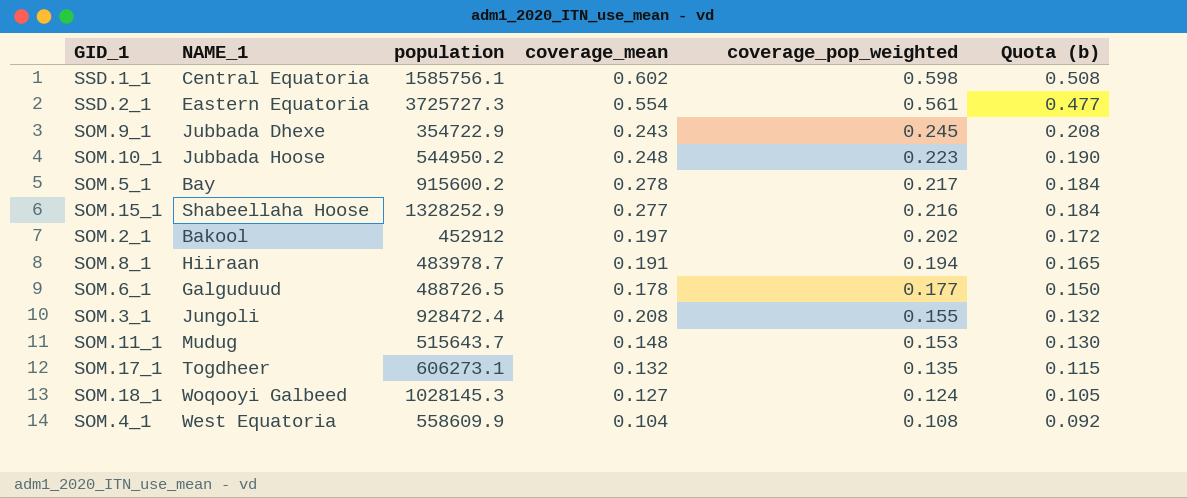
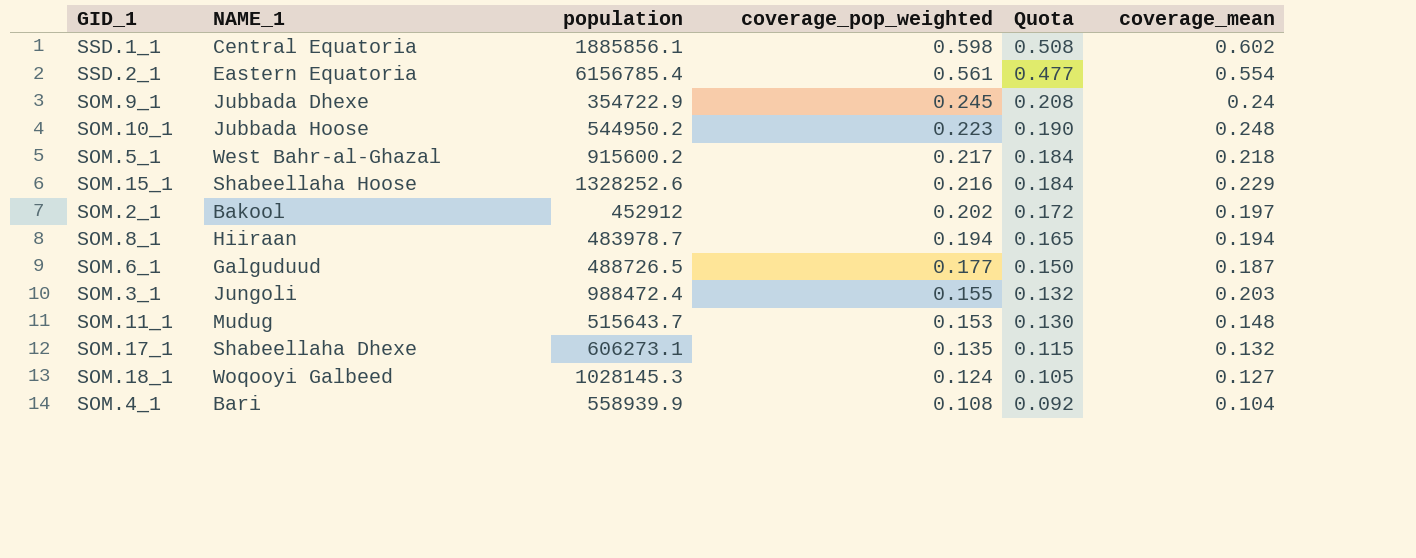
column name: Quota (b) -> Quota
column coverage_mean | position: 4 -> 6
SSD.1_1 | population: 1585756.1 -> 1885856.1
SSD.2_1 | population: 3725727.3 -> 6156785.4
SOM.9_1 | coverage_mean: 0.243 -> 0.24
SOM.5_1 | NAME_1: Bay -> West Bahr-al-Ghazal
SOM.5_1 | coverage_mean: 0.278 -> 0.218
SOM.15_1 | population: 1328252.9 -> 1328252.6
SOM.15_1 | coverage_mean: 0.277 -> 0.229
SOM.8_1 | coverage_mean: 0.191 -> 0.194
SOM.6_1 | coverage_mean: 0.178 -> 0.187
SOM.3_1 | population: 928472.4 -> 988472.4
SOM.3_1 | coverage_mean: 0.208 -> 0.203
SOM.17_1 | NAME_1: Togdheer -> Shabeellaha Dhexe
SOM.4_1 | NAME_1: West Equatoria -> Bari
SOM.4_1 | population: 558609.9 -> 558939.9

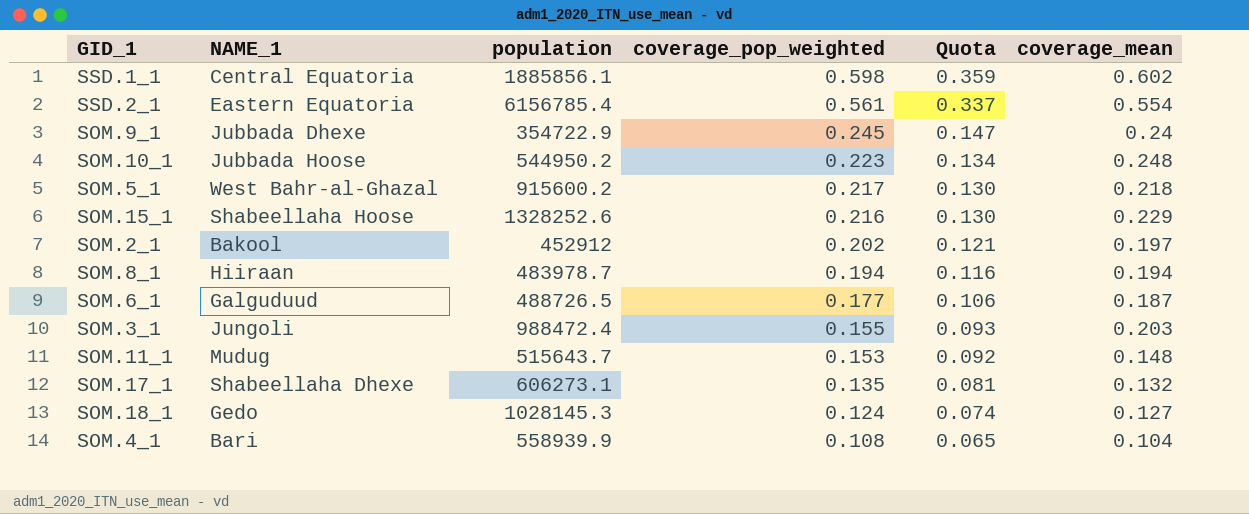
column Quota | formula: [coverage_pop_weighted] * 0.85 -> [coverage_pop_weighted] * 0.6
SOM.18_1 | NAME_1: Woqooyi Galbeed -> Gedo

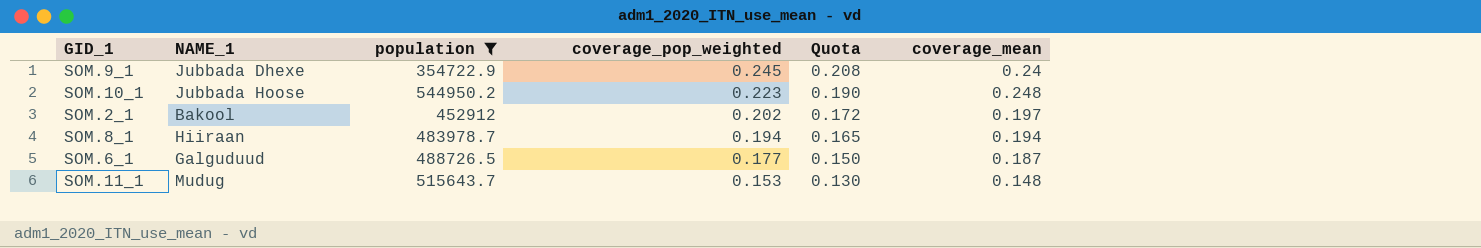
filter: none -> population <= 544950.2
column Quota | formula: [coverage_pop_weighted] * 0.6 -> [coverage_pop_weighted] * 0.85

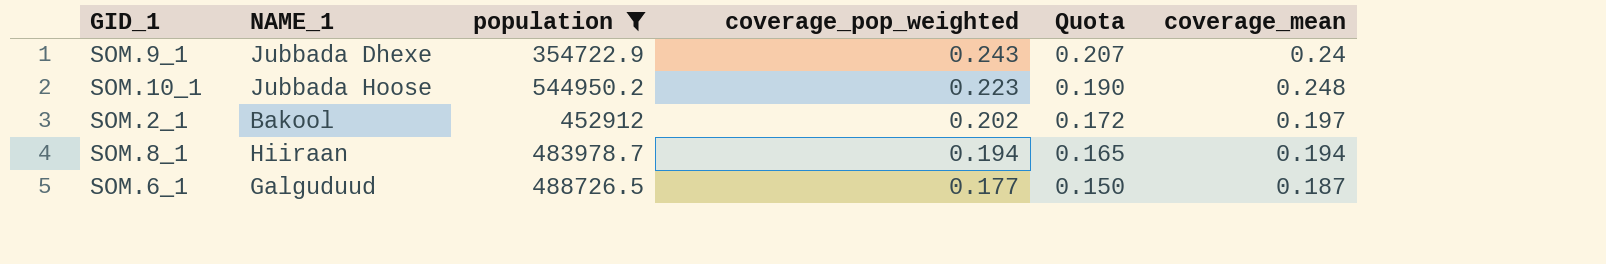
row SOM.11_1: Mudug | 515643.7 | 0.153 | 0.130 | 0.148 -> none
SOM.9_1 | coverage_pop_weighted: 0.245 -> 0.243
SOM.9_1 | Quota: 0.208 -> 0.207

